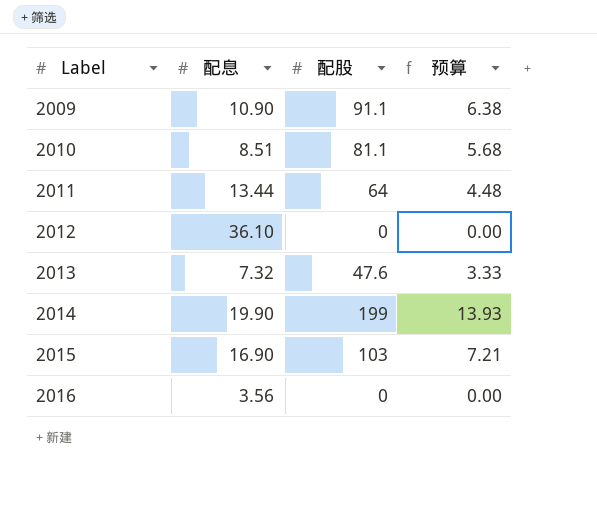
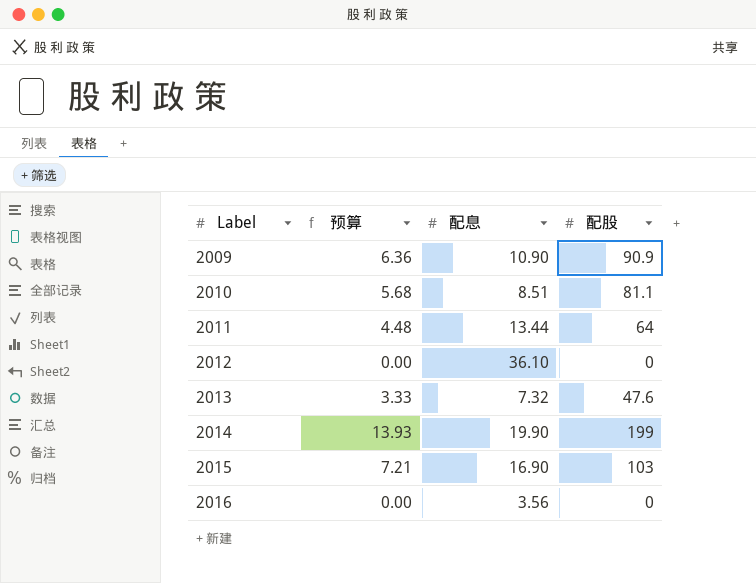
column 预算 | position: 4 -> 2
2009 | 预算: 6.38 -> 6.36
2009 | 配股: 91.1 -> 90.9

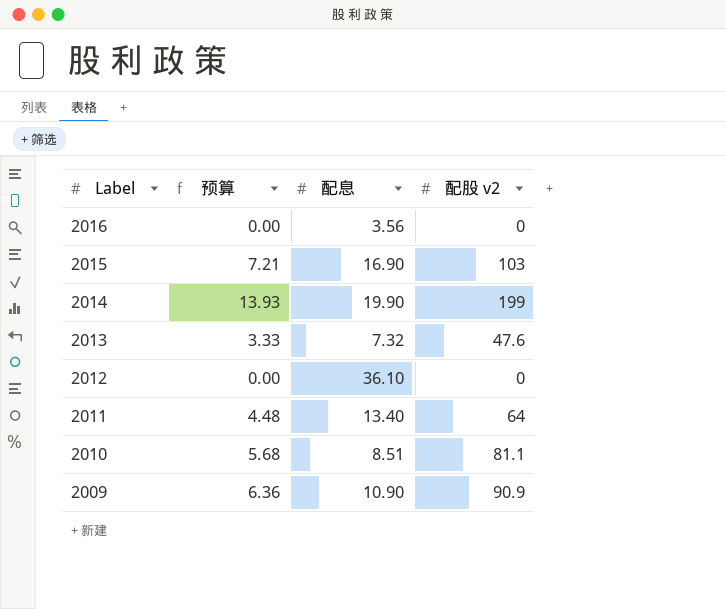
row order: Label ascending -> Label descending
column name: 配股 -> 配股 v2
2011 | 配息: 13.44 -> 13.40

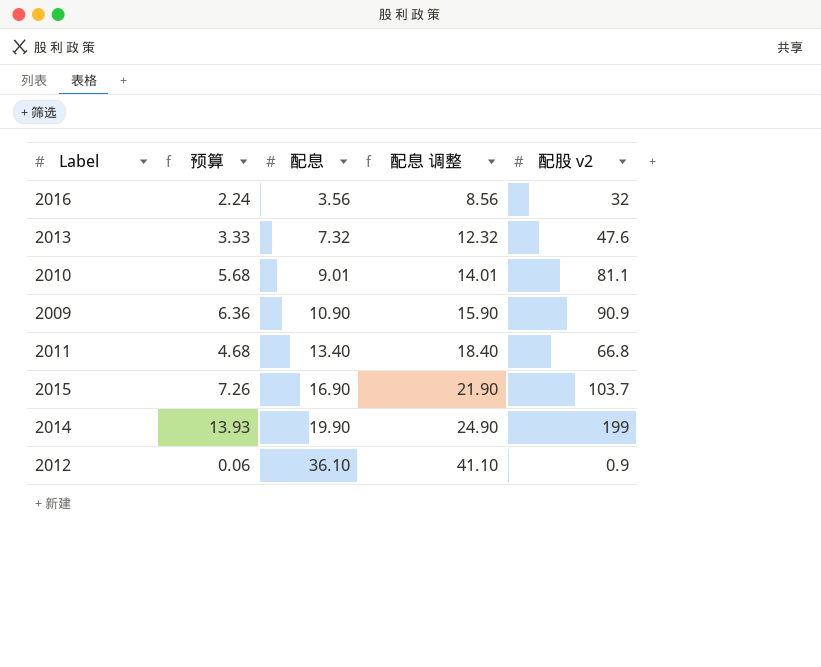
row order: Label descending -> 配息 ascending
column 配息 调整 | formula: none -> [配息] + 5
2016 | 预算: 0.00 -> 2.24
2016 | 配股 v2: 0 -> 32
2010 | 配息: 8.51 -> 9.01
2011 | 预算: 4.48 -> 4.68
2011 | 配股 v2: 64 -> 66.8
2015 | 预算: 7.21 -> 7.26
2015 | 配股 v2: 103 -> 103.7
2012 | 预算: 0.00 -> 0.06
2012 | 配股 v2: 0 -> 0.9

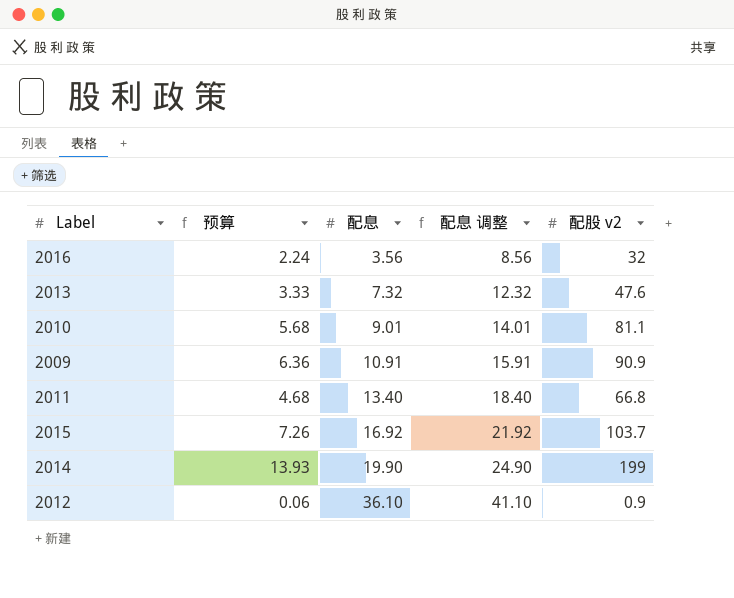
2009 | 配息: 10.90 -> 10.91
2009 | 配息 调整: 15.90 -> 15.91
2015 | 配息: 16.90 -> 16.92
2015 | 配息 调整: 21.90 -> 21.92

